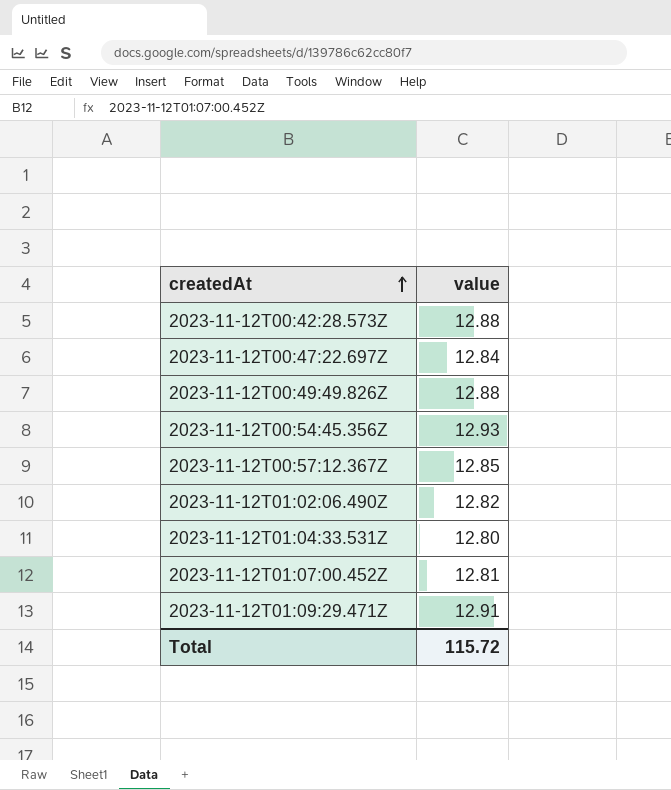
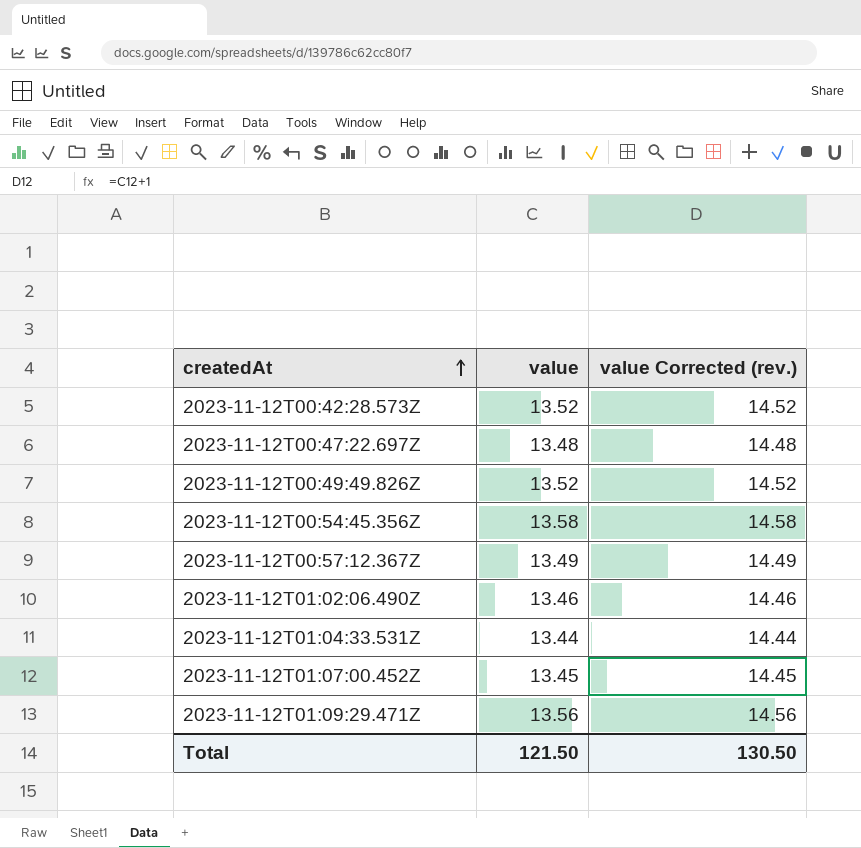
column value Corrected (rev.) | formula: none -> [value] + 1
2023-11-12T00:42:28.573Z | value: 12.88 -> 13.52
2023-11-12T00:47:22.697Z | value: 12.84 -> 13.48
2023-11-12T00:49:49.826Z | value: 12.88 -> 13.52
2023-11-12T00:54:45.356Z | value: 12.93 -> 13.58
2023-11-12T00:57:12.367Z | value: 12.85 -> 13.49
2023-11-12T01:02:06.490Z | value: 12.82 -> 13.46
2023-11-12T01:04:33.531Z | value: 12.80 -> 13.44
2023-11-12T01:07:00.452Z | value: 12.81 -> 13.45
2023-11-12T01:09:29.471Z | value: 12.91 -> 13.56
Total | value: 115.72 -> 121.50

